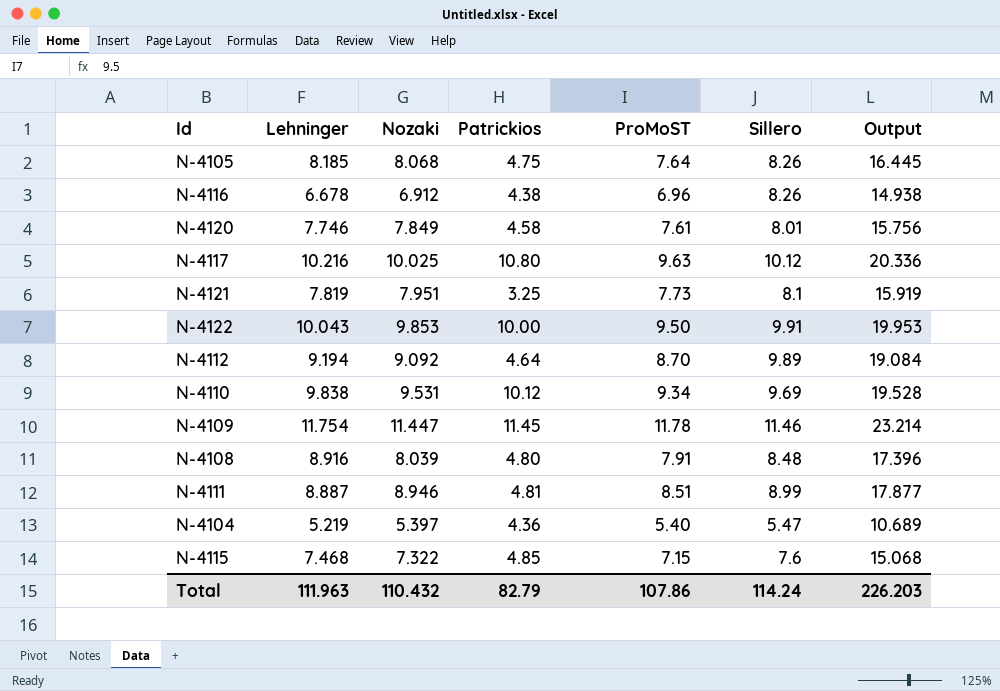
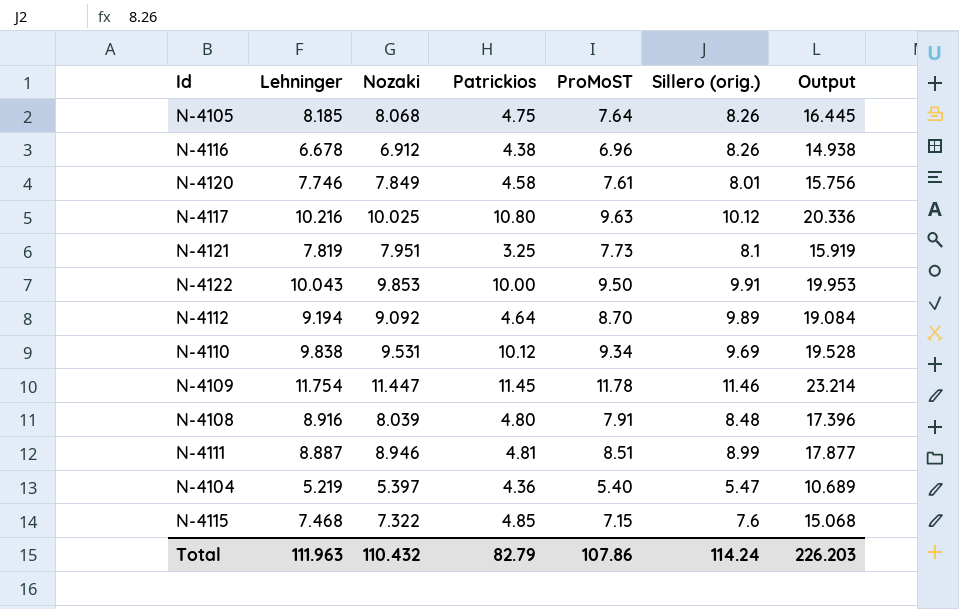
column name: Sillero -> Sillero (orig.)

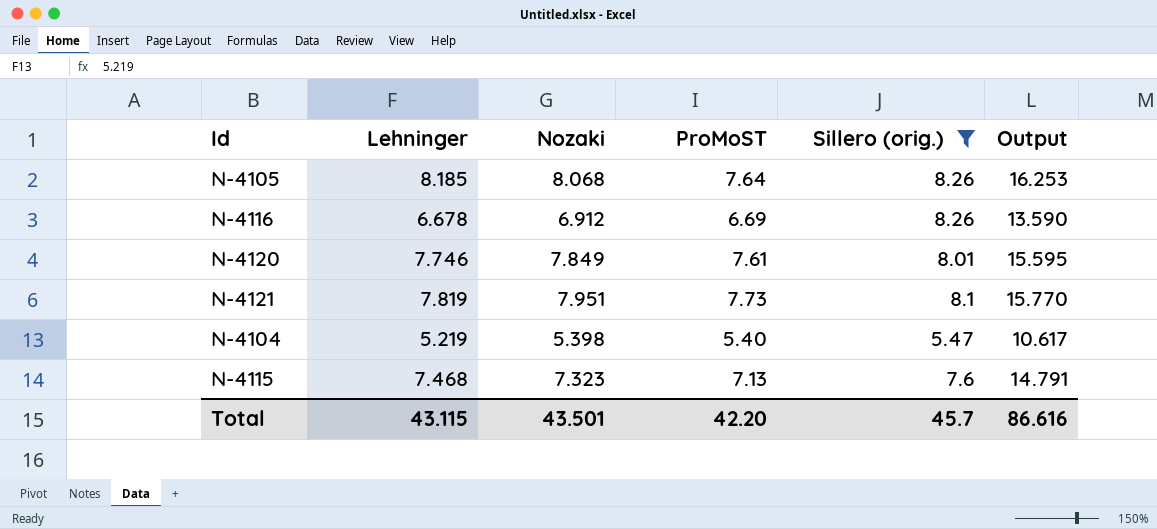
filter: none -> Sillero (orig.) <= 8.26
column Patrickios | position: 4 -> none
column Output | formula: [Lehninger] + [Sillero (orig.)] -> [Lehninger] + [Nozaki]
N-4116 | ProMoST: 6.96 -> 6.69
N-4104 | Nozaki: 5.397 -> 5.398
N-4115 | Nozaki: 7.322 -> 7.323
N-4115 | ProMoST: 7.15 -> 7.13
Total | Lehninger: 111.963 -> 43.115
Total | Nozaki: 110.432 -> 43.501
Total | ProMoST: 107.86 -> 42.20
Total | Sillero (orig.): 114.24 -> 45.7
Total | Output: 226.203 -> 86.616

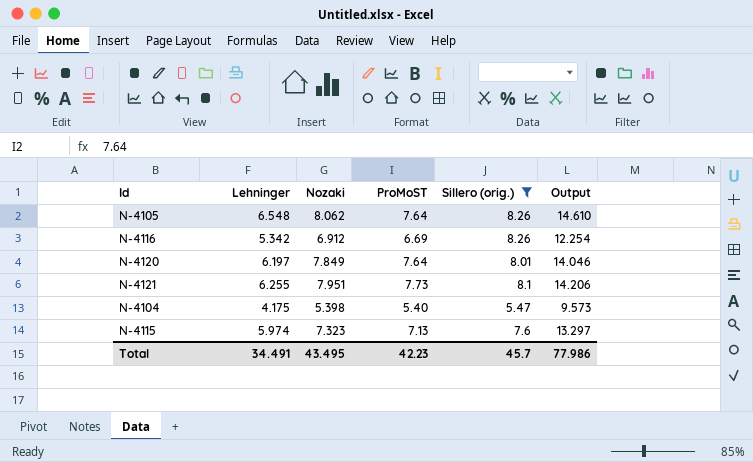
N-4105 | Lehninger: 8.185 -> 6.548
N-4105 | Nozaki: 8.068 -> 8.062
N-4105 | Output: 16.253 -> 14.610
N-4116 | Lehninger: 6.678 -> 5.342
N-4116 | Output: 13.590 -> 12.254
N-4120 | Lehninger: 7.746 -> 6.197
N-4120 | ProMoST: 7.61 -> 7.64
N-4120 | Output: 15.595 -> 14.046
N-4121 | Lehninger: 7.819 -> 6.255
N-4121 | Output: 15.770 -> 14.206
N-4104 | Lehninger: 5.219 -> 4.175
N-4104 | Output: 10.617 -> 9.573
N-4115 | Lehninger: 7.468 -> 5.974
N-4115 | Output: 14.791 -> 13.297
Total | Lehninger: 43.115 -> 34.491
Total | Nozaki: 43.501 -> 43.495
Total | ProMoST: 42.20 -> 42.23
Total | Output: 86.616 -> 77.986

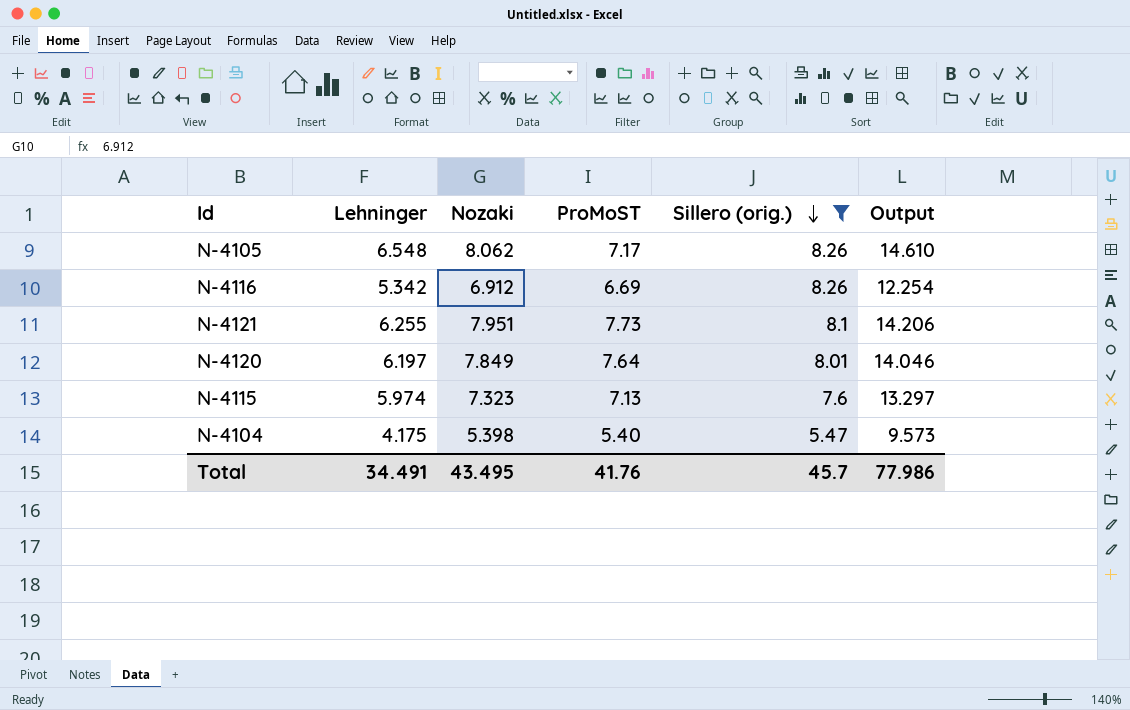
row order: none -> Sillero (orig.) descending
N-4105 | ProMoST: 7.64 -> 7.17
Total | ProMoST: 42.23 -> 41.76

